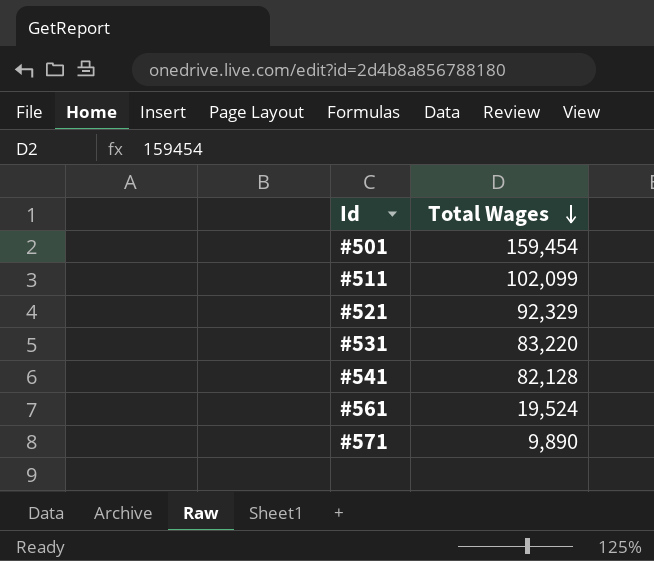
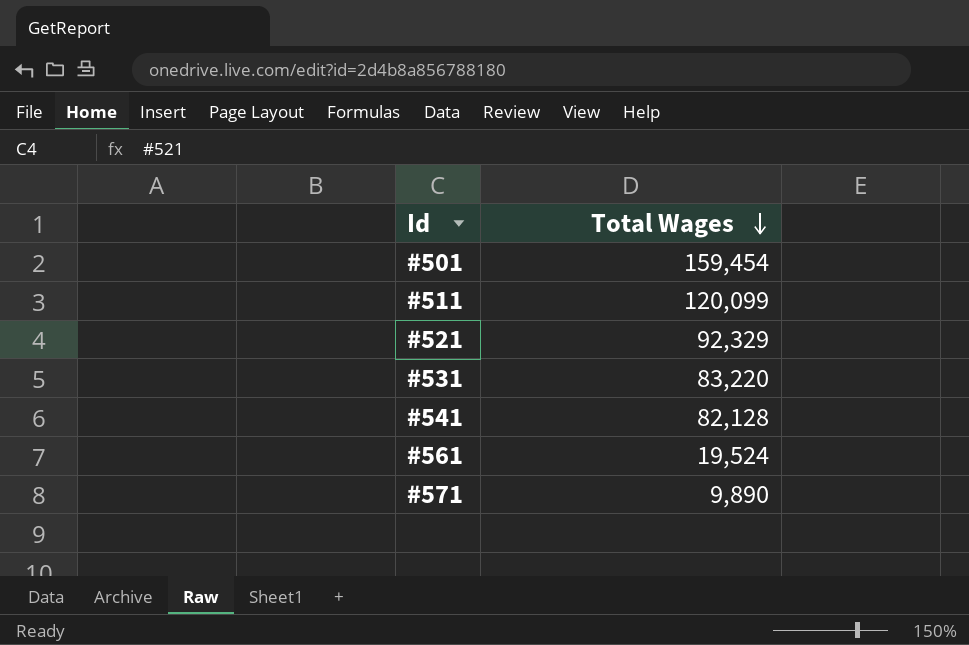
#511 | Total Wages: 102,099 -> 120,099

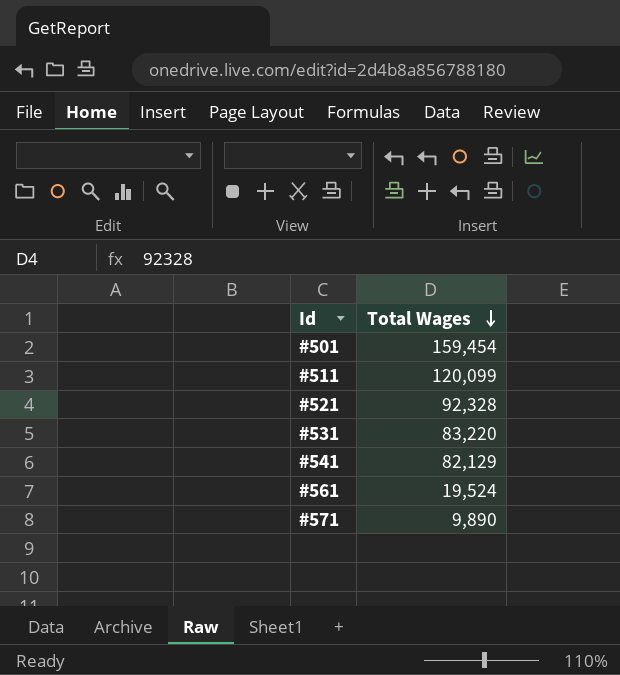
#521 | Total Wages: 92,329 -> 92,328
#541 | Total Wages: 82,128 -> 82,129

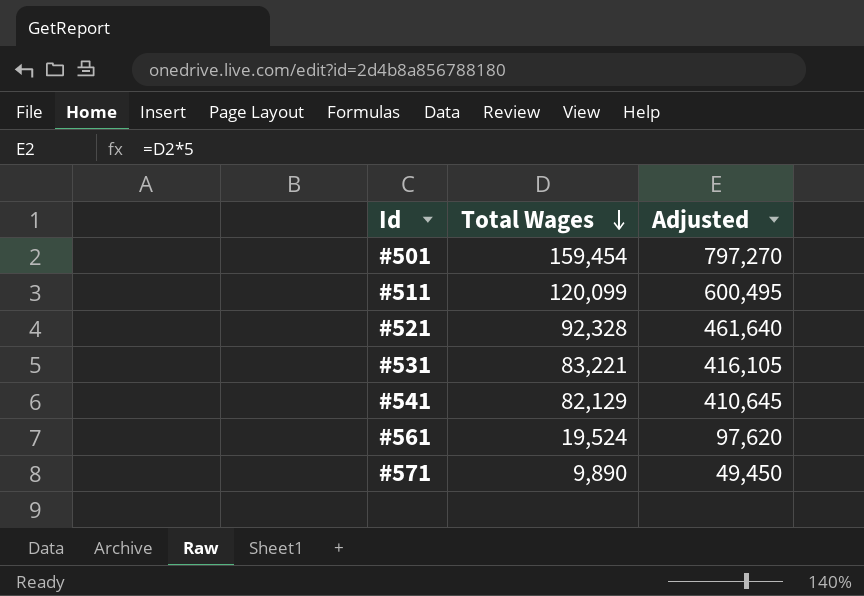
column Adjusted | formula: none -> [Total Wages] * 5
#531 | Total Wages: 83,220 -> 83,221

